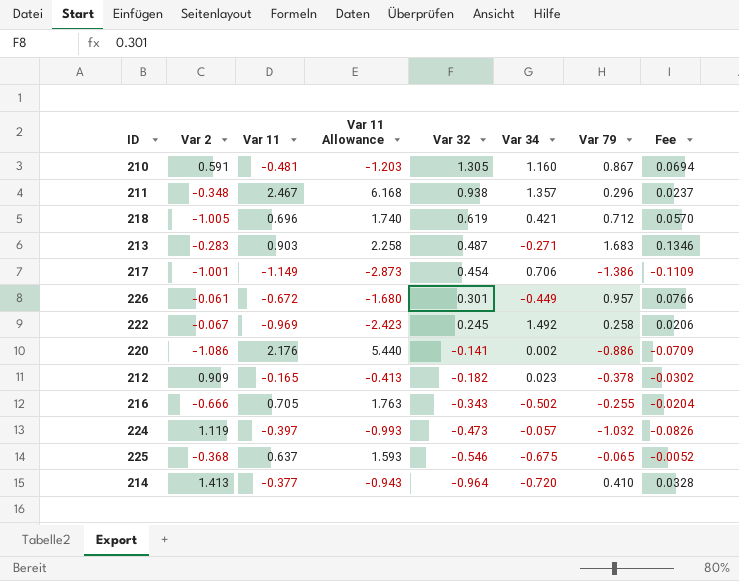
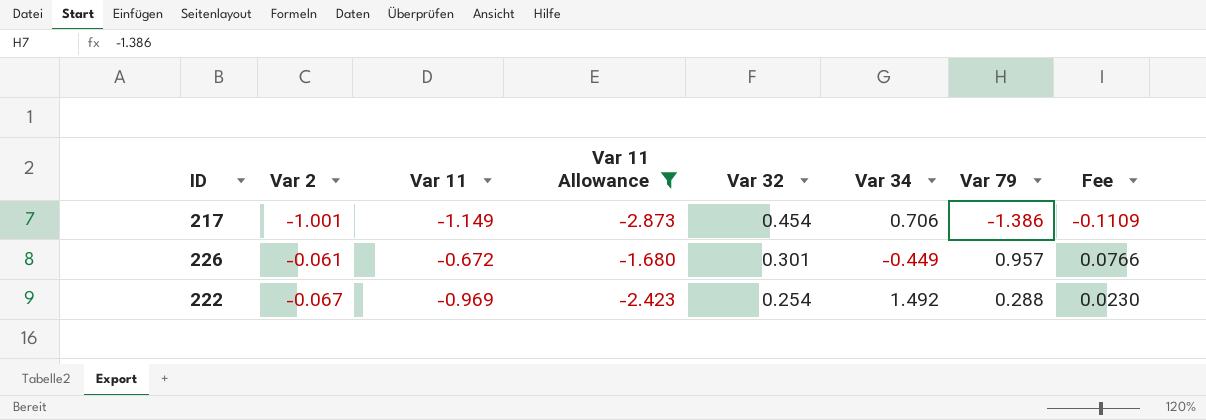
filter: none -> Var 11 Allowance <= -1.680
222 | Var 32: 0.245 -> 0.254
222 | Var 79: 0.258 -> 0.288
222 | Fee: 0.0206 -> 0.0230

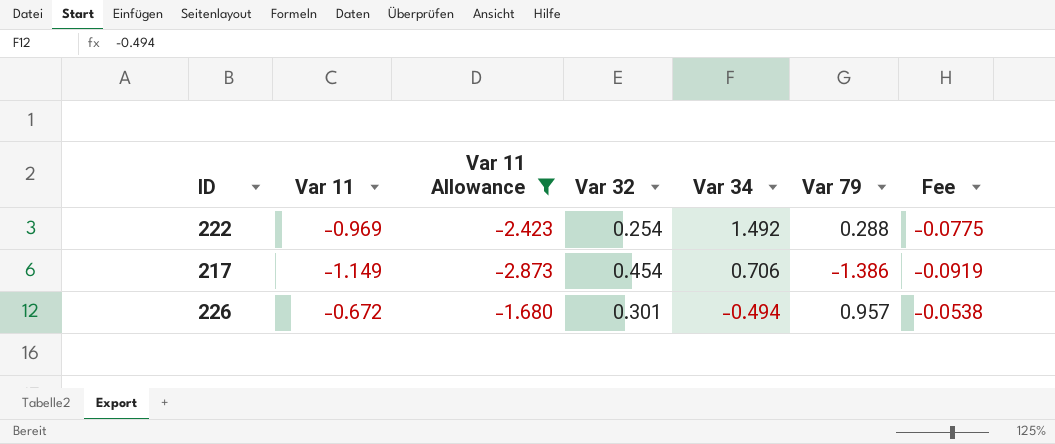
row order: Var 32 descending -> Var 34 descending
column Var 2 | position: 2 -> none
column Fee | formula: [Var 79] * 0.08 -> [Var 11] * 0.08
226 | Var 34: -0.449 -> -0.494

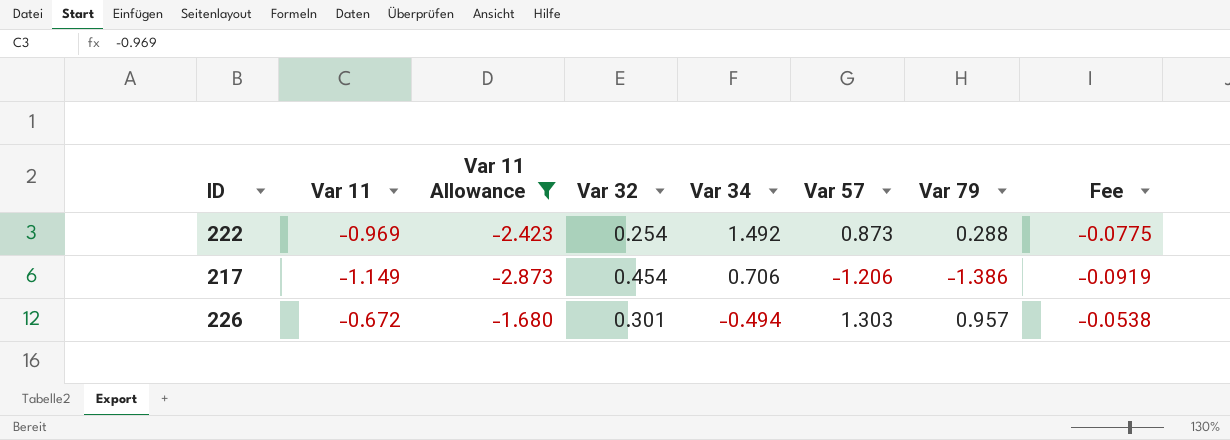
column Var 57 | position: none -> 6

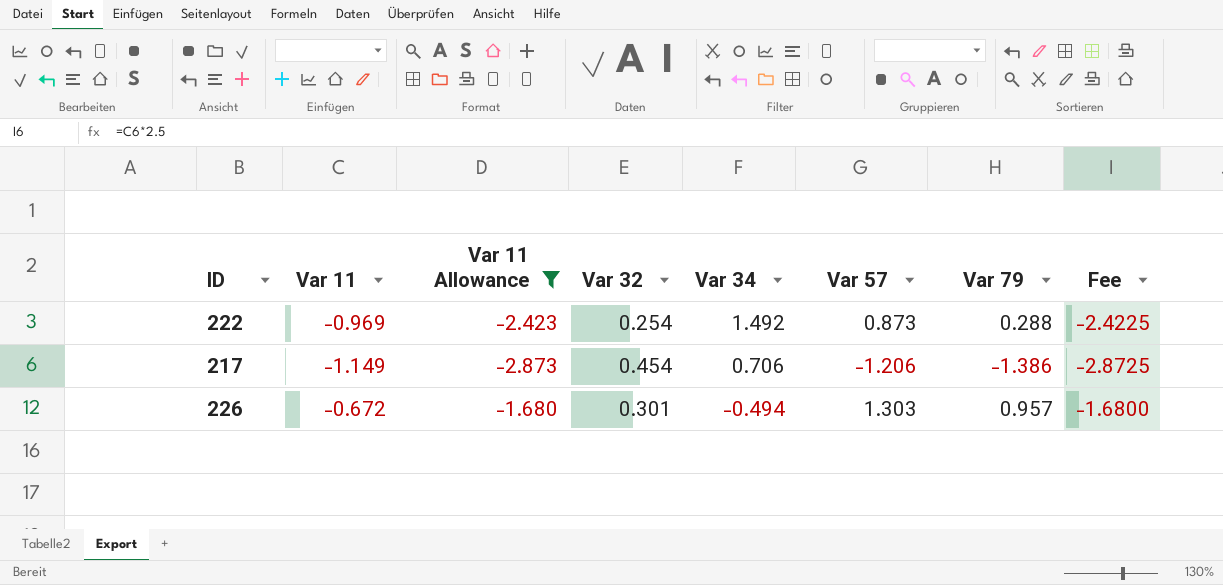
column Fee | formula: [Var 11] * 0.08 -> [Var 11] * 2.5

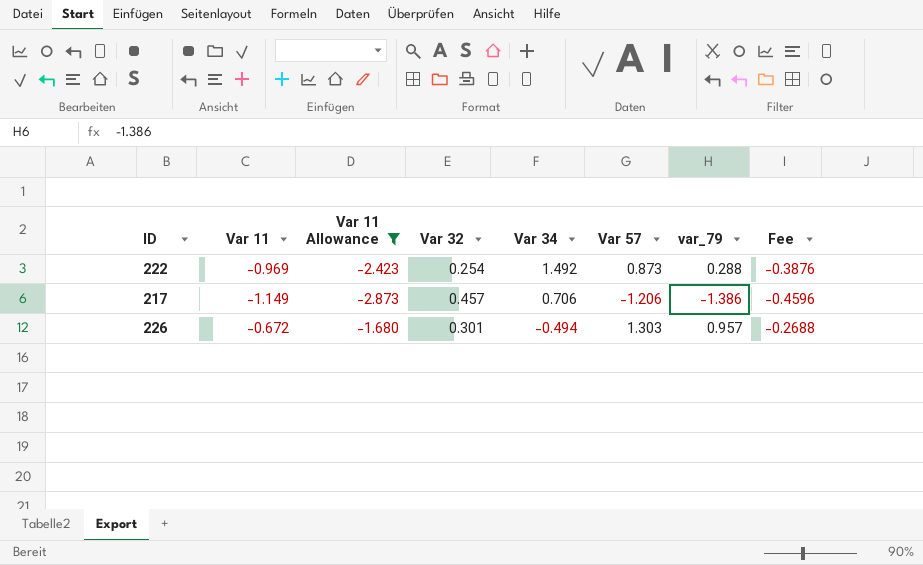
column name: Var 79 -> var_79
column Fee | formula: [Var 11] * 2.5 -> [Var 11] * 0.4
217 | Var 32: 0.454 -> 0.457

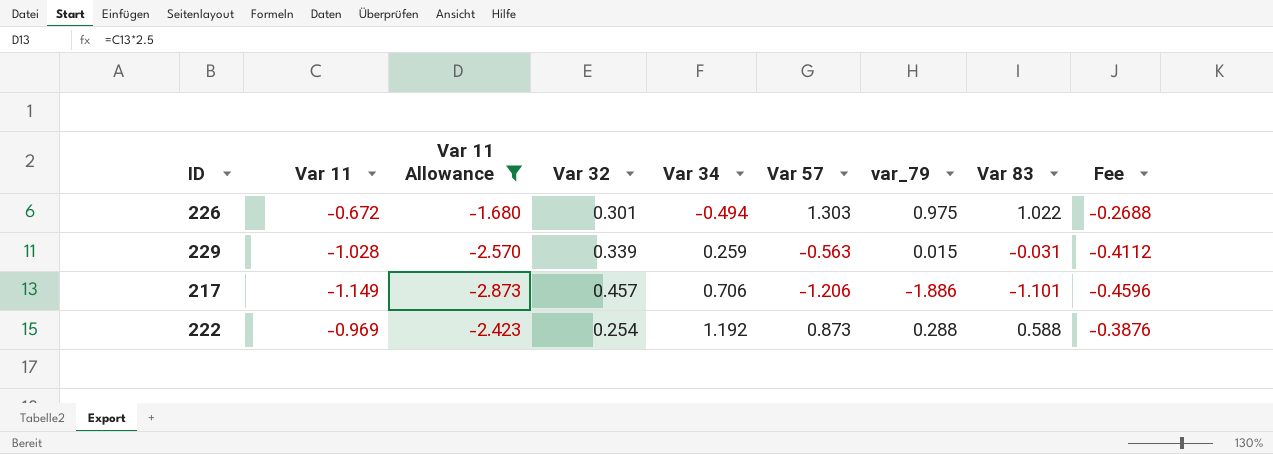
row order: Var 34 descending -> Var 34 ascending
column Var 83 | position: none -> 8
226 | var_79: 0.957 -> 0.975
row 229: none -> -1.028 | -2.570 | 0.339 | 0.259 | -0.563 | 0.015 | -0.031 | -0.4112
217 | var_79: -1.386 -> -1.886
222 | Var 34: 1.492 -> 1.192

